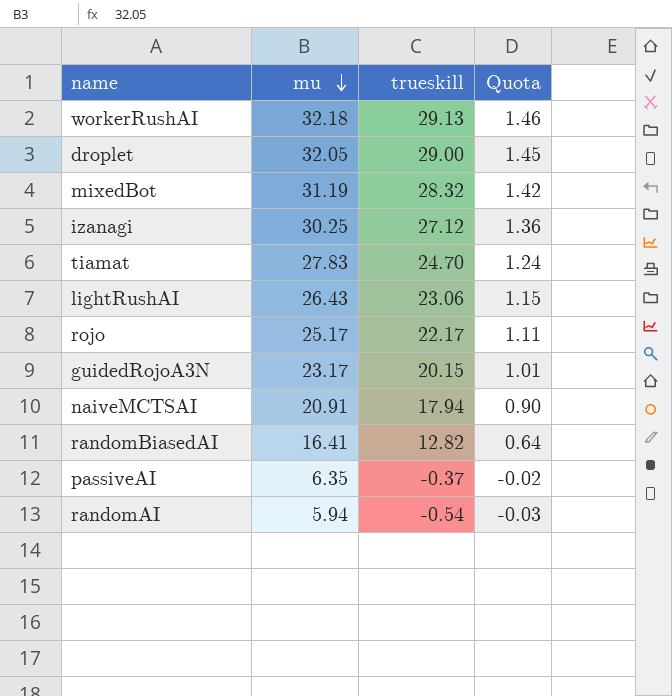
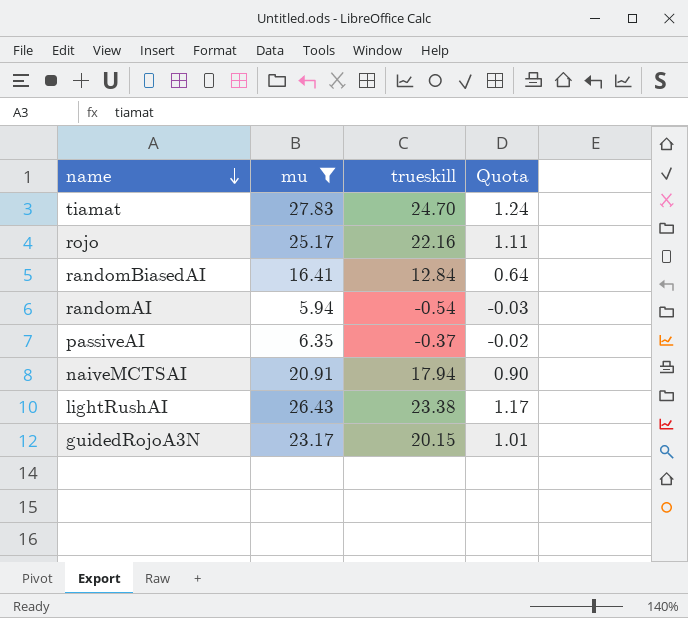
filter: none -> mu <= 27.83
row order: mu descending -> name descending
rojo | trueskill: 22.17 -> 22.16
randomBiasedAI | trueskill: 12.82 -> 12.84
lightRushAI | trueskill: 23.06 -> 23.38
lightRushAI | Quota: 1.15 -> 1.17

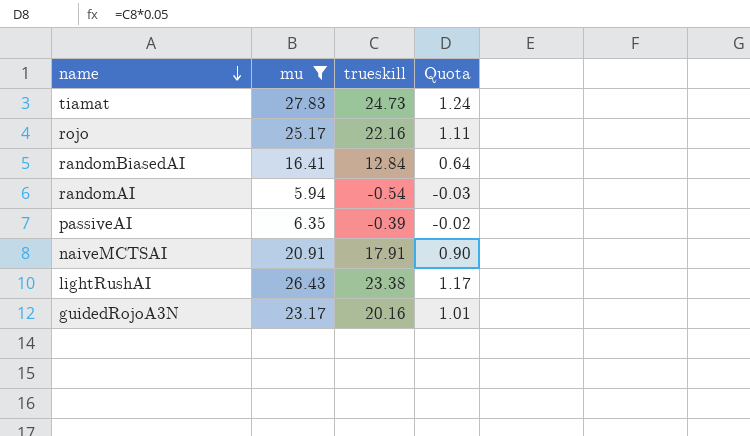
tiamat | trueskill: 24.70 -> 24.73
passiveAI | trueskill: -0.37 -> -0.39
naiveMCTSAI | trueskill: 17.94 -> 17.91
guidedRojoA3N | trueskill: 20.15 -> 20.16

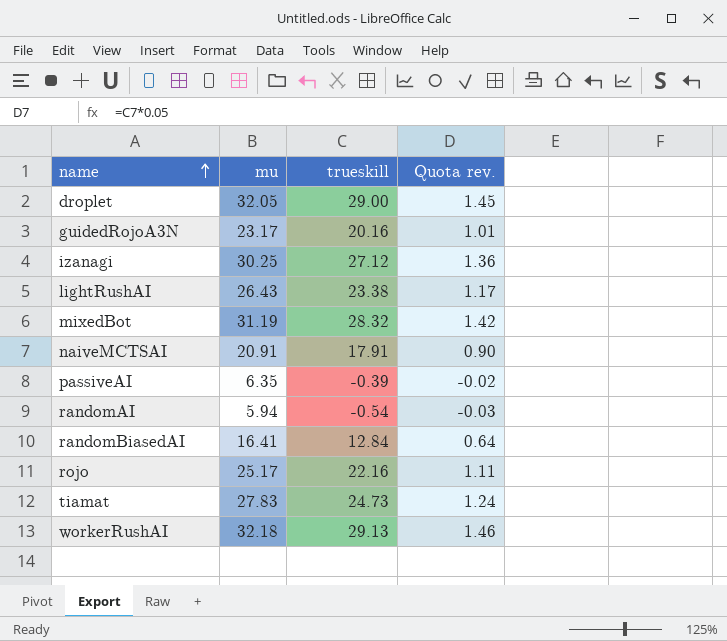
filter: mu <= 27.83 -> none
row order: name descending -> name ascending
column name: Quota -> Quota rev.

